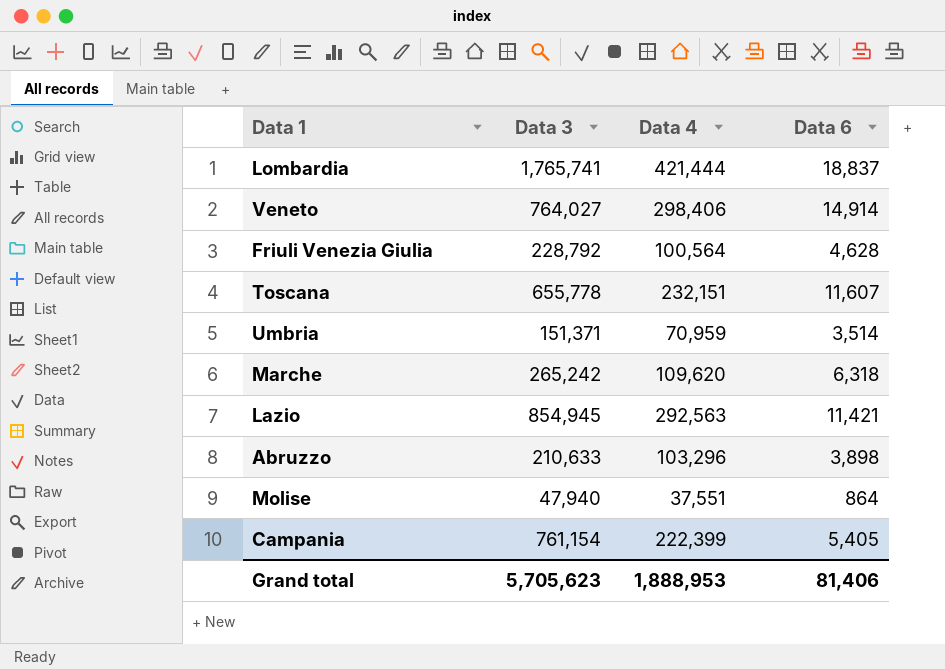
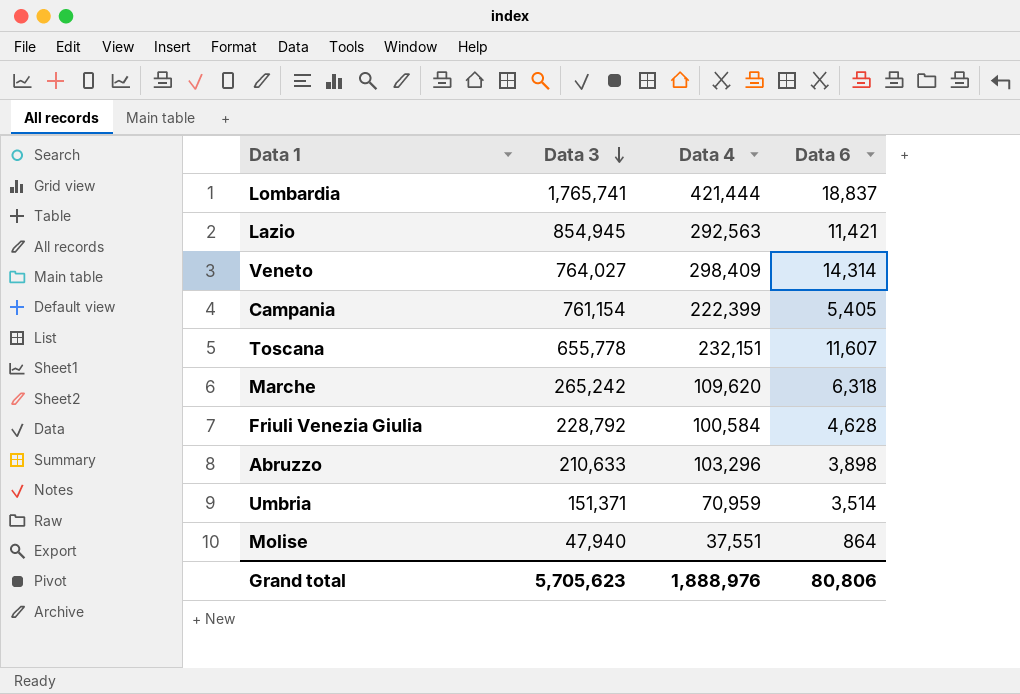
row order: none -> Data 3 descending
Veneto | Data 4: 298,406 -> 298,409
Veneto | Data 6: 14,914 -> 14,314
Friuli Venezia Giulia | Data 4: 100,564 -> 100,584
Grand total | Data 4: 1,888,953 -> 1,888,976
Grand total | Data 6: 81,406 -> 80,806

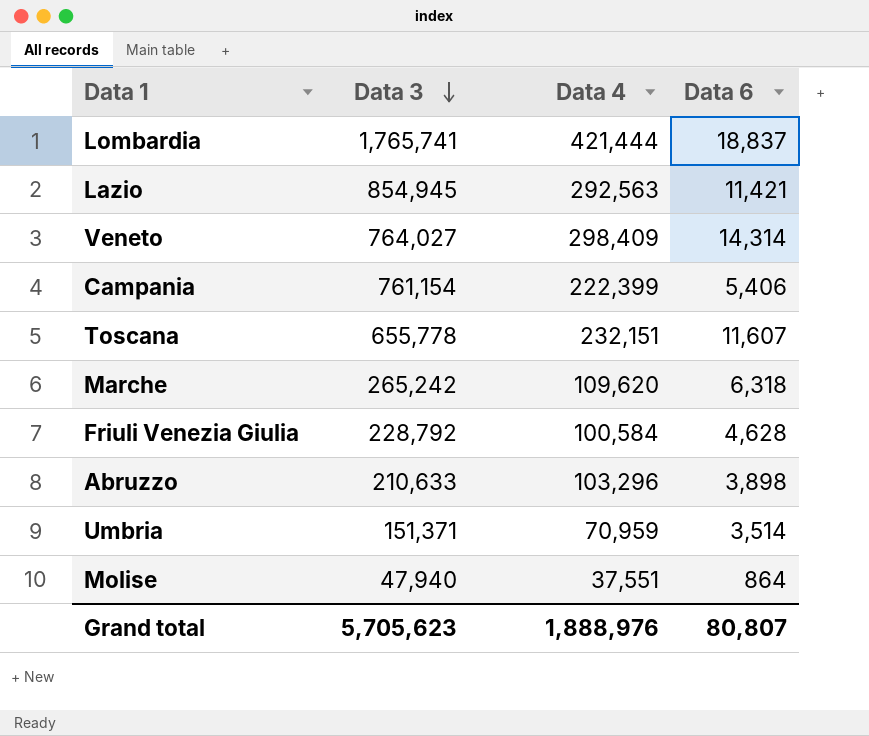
Campania | Data 6: 5,405 -> 5,406
Grand total | Data 6: 80,806 -> 80,807

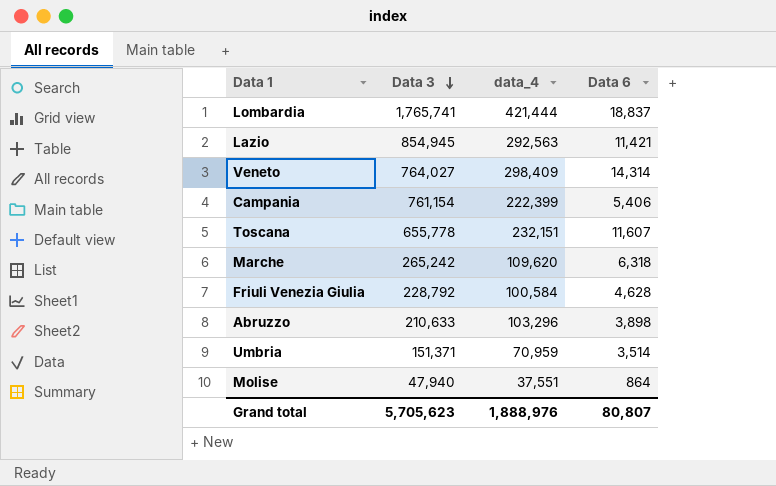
column name: Data 4 -> data_4

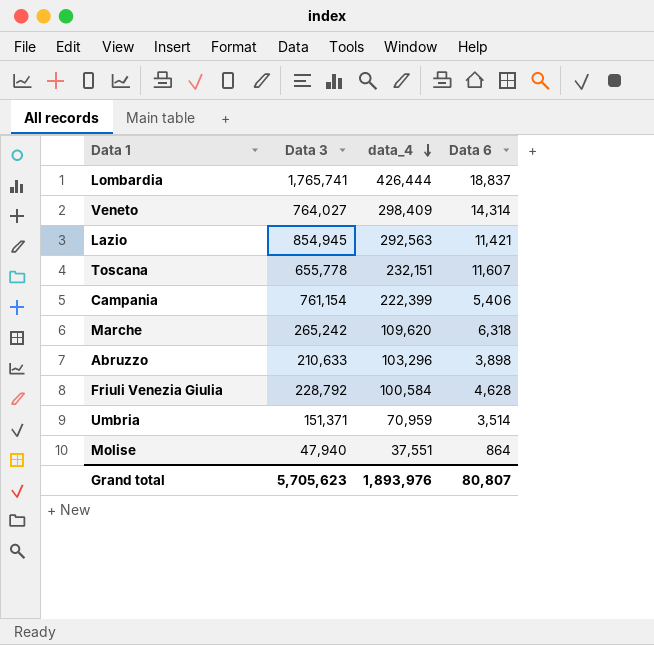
row order: Data 3 descending -> data_4 descending
Lombardia | data_4: 421,444 -> 426,444
Grand total | data_4: 1,888,976 -> 1,893,976

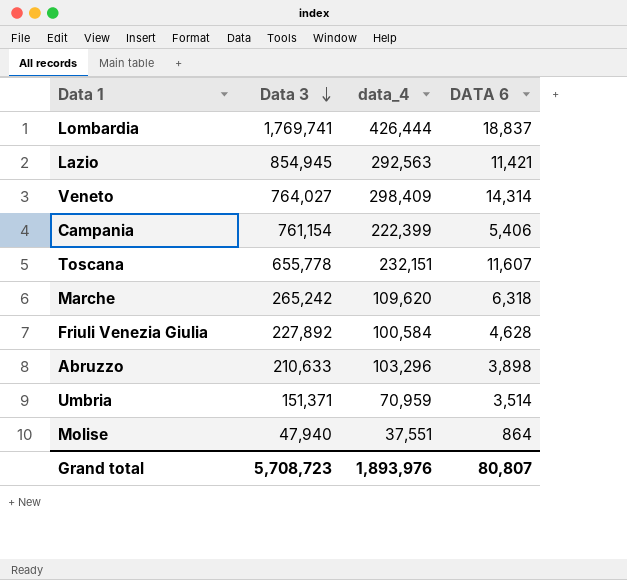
row order: data_4 descending -> Data 3 descending
column name: Data 6 -> DATA 6
Lombardia | Data 3: 1,765,741 -> 1,769,741
Friuli Venezia Giulia | Data 3: 228,792 -> 227,892
Grand total | Data 3: 5,705,623 -> 5,708,723

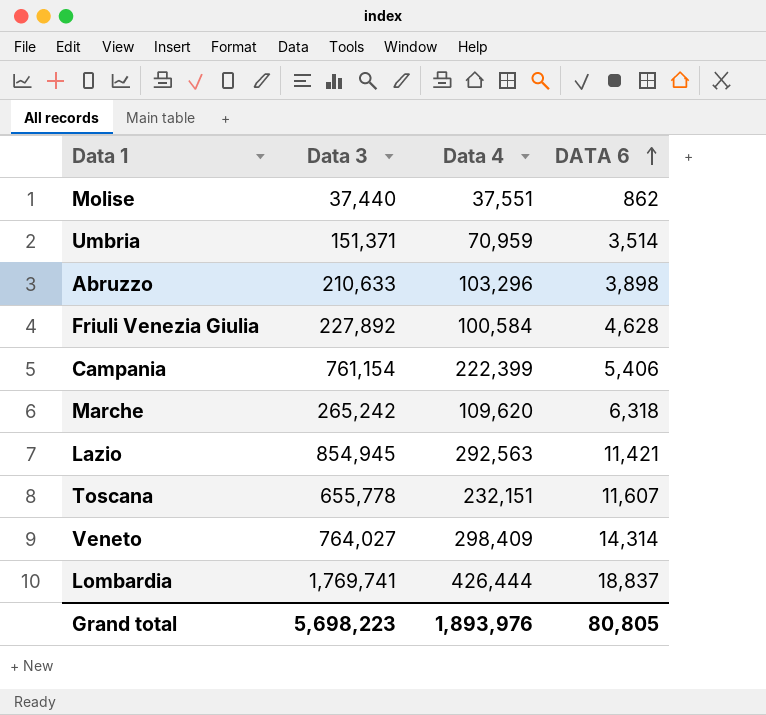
row order: Data 3 descending -> DATA 6 ascending
column name: data_4 -> Data 4
Molise | Data 3: 47,940 -> 37,440
Molise | DATA 6: 864 -> 862
Grand total | Data 3: 5,708,723 -> 5,698,223
Grand total | DATA 6: 80,807 -> 80,805

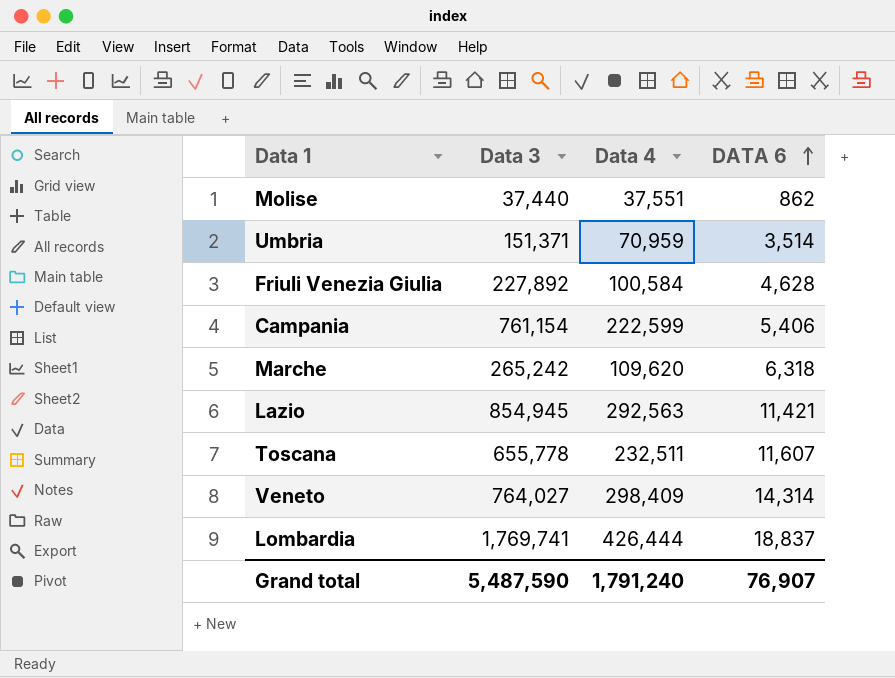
row Abruzzo: 210,633 | 103,296 | 3,898 -> none
Campania | Data 4: 222,399 -> 222,599
Toscana | Data 4: 232,151 -> 232,511
Grand total | Data 3: 5,698,223 -> 5,487,590
Grand total | Data 4: 1,893,976 -> 1,791,240
Grand total | DATA 6: 80,805 -> 76,907

